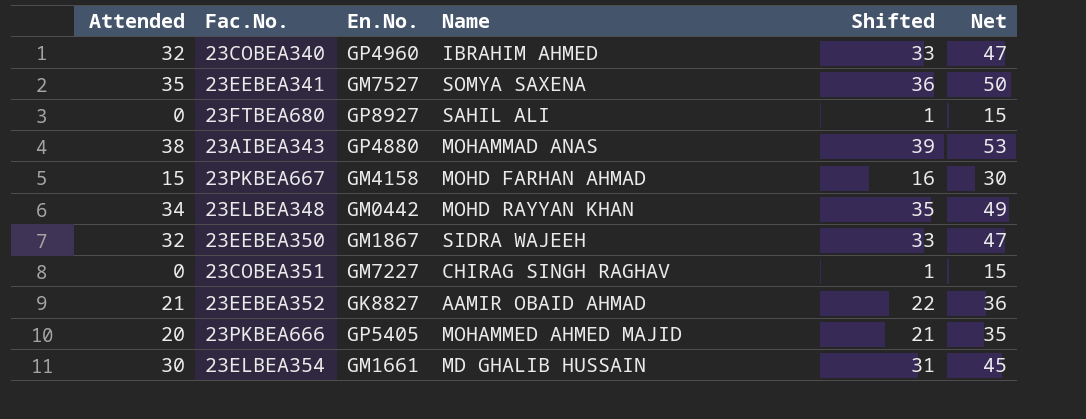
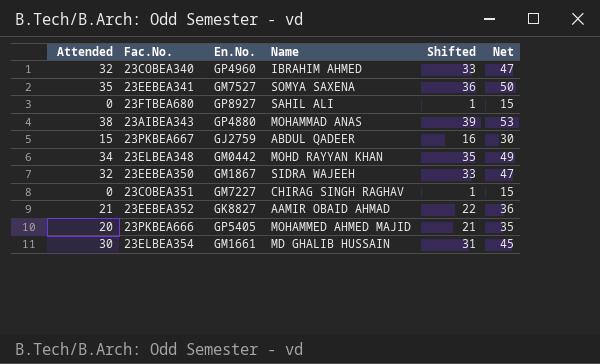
23PKBEA667 | En.No.: GM4158 -> GJ2759
23PKBEA667 | Name: MOHD FARHAN AHMAD -> ABDUL QADEER

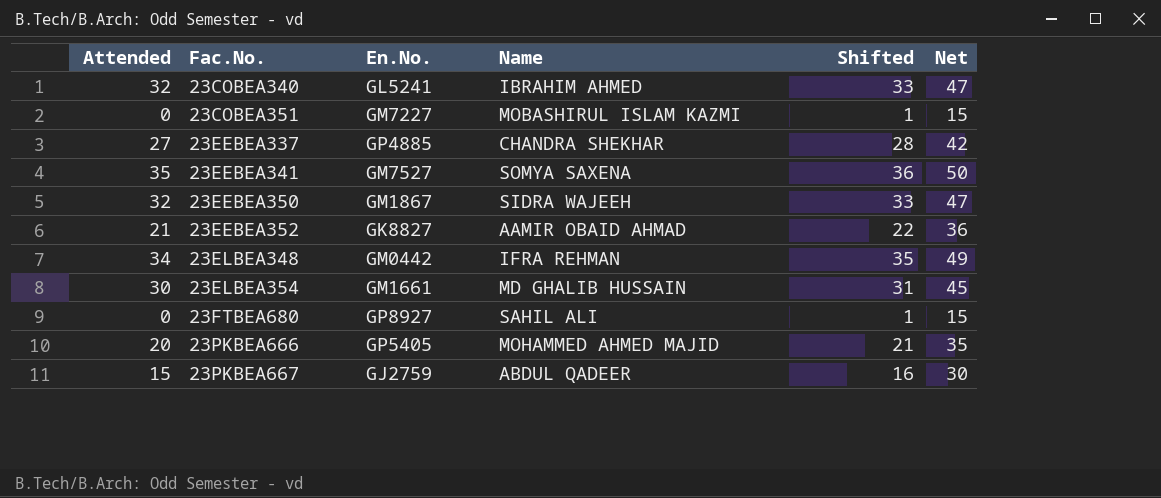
row order: none -> Fac.No. ascending
row 23AIBEA343: 38 | GP4880 | MOHAMMAD ANAS | 39 | 53 -> none
23COBEA340 | En.No.: GP4960 -> GL5241
23COBEA351 | Name: CHIRAG SINGH RAGHAV -> MOBASHIRUL ISLAM KAZMI
row 23EEBEA337: none -> 27 | GP4885 | CHANDRA SHEKHAR | 28 | 42
23ELBEA348 | Name: MOHD RAYYAN KHAN -> IFRA REHMAN

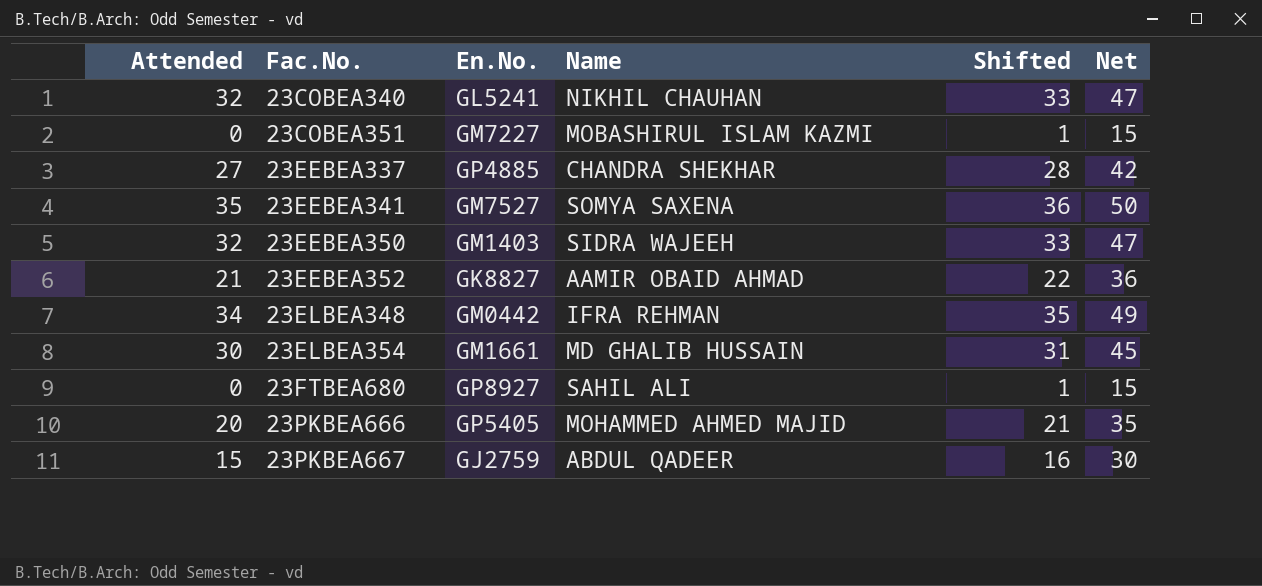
23COBEA340 | Name: IBRAHIM AHMED -> NIKHIL CHAUHAN
23EEBEA350 | En.No.: GM1867 -> GM1403

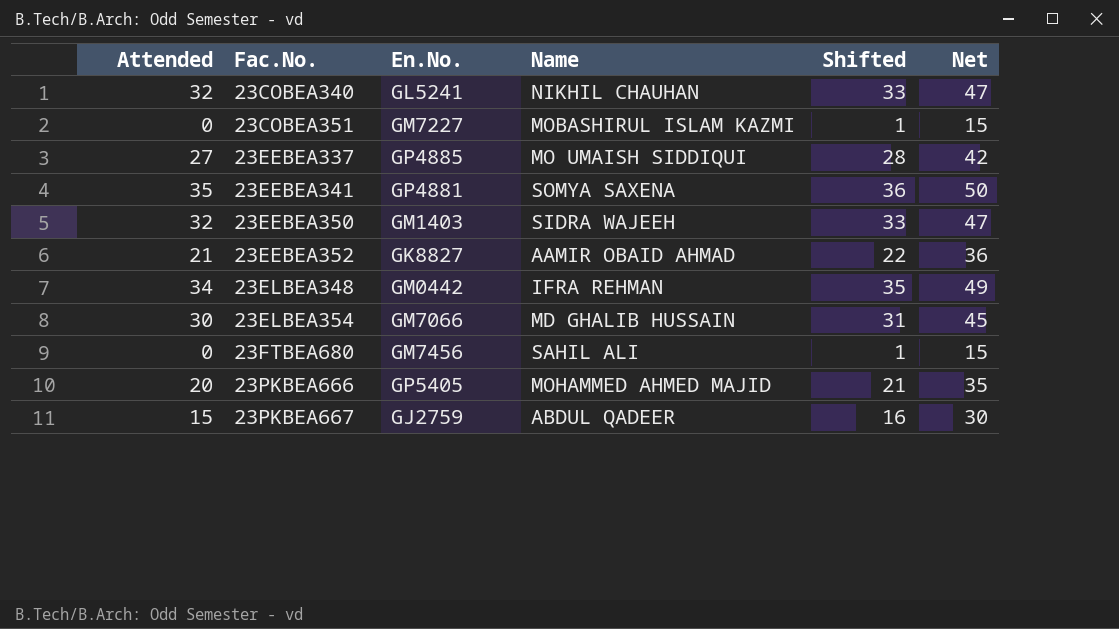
23EEBEA337 | Name: CHANDRA SHEKHAR -> MO UMAISH SIDDIQUI
23EEBEA341 | En.No.: GM7527 -> GP4881
23ELBEA354 | En.No.: GM1661 -> GM7066
23FTBEA680 | En.No.: GP8927 -> GM7456

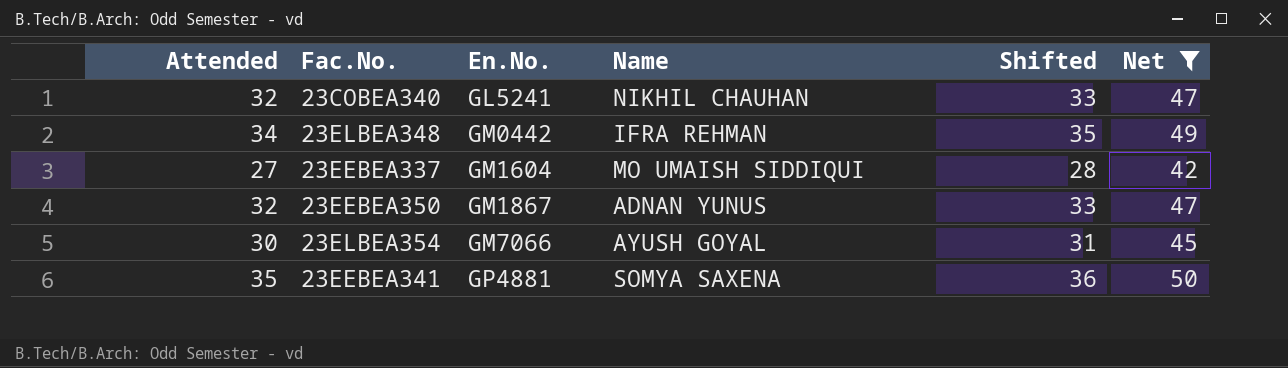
filter: none -> Net >= 42
row order: Fac.No. ascending -> En.No. ascending
23EEBEA337 | En.No.: GP4885 -> GM1604
23EEBEA350 | En.No.: GM1403 -> GM1867
23EEBEA350 | Name: SIDRA WAJEEH -> ADNAN YUNUS
23ELBEA354 | Name: MD GHALIB HUSSAIN -> AYUSH GOYAL

